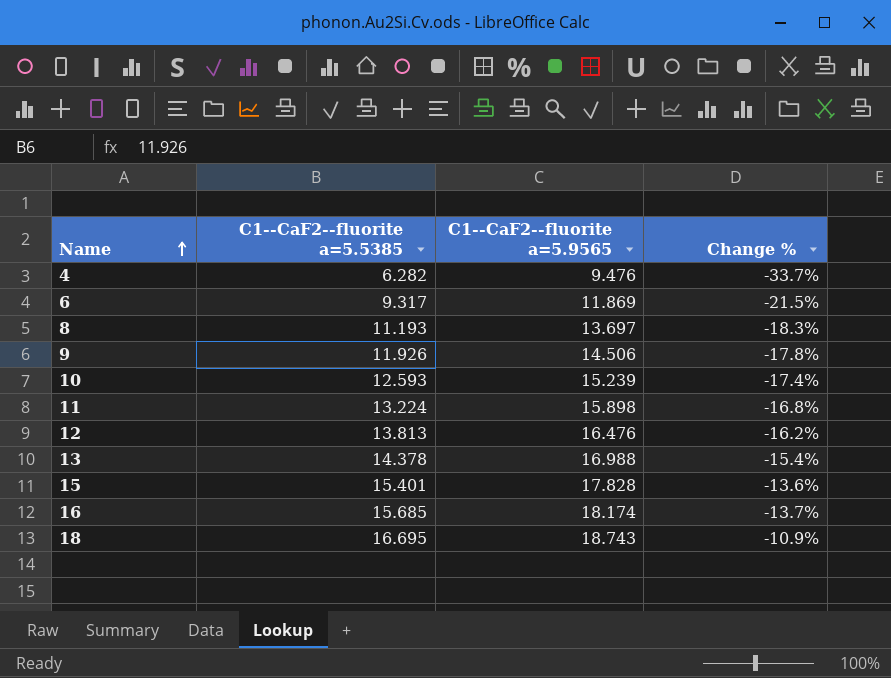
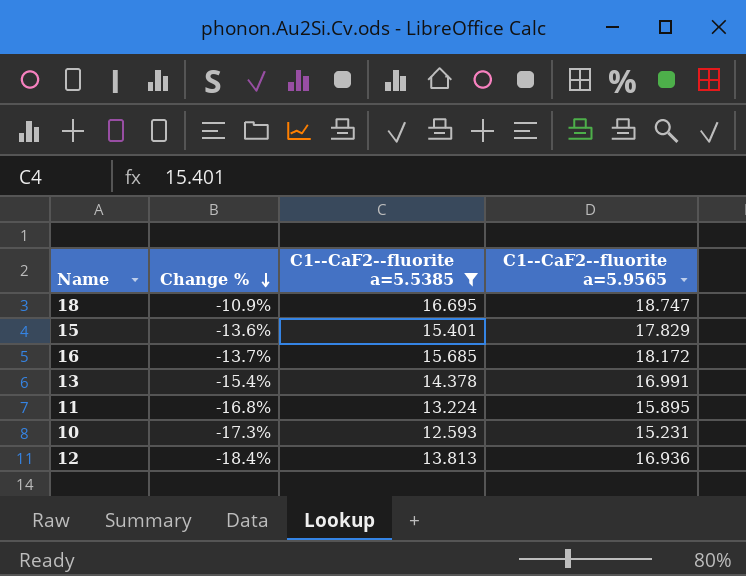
filter: none -> C1--CaF2--fluorite a=5.5385 >= 12.593
row order: Name ascending -> Change % descending
column Change % | position: 4 -> 2
18 | C1--CaF2--fluorite a=5.9565: 18.743 -> 18.747
15 | C1--CaF2--fluorite a=5.9565: 17.828 -> 17.829
16 | C1--CaF2--fluorite a=5.9565: 18.174 -> 18.172
13 | C1--CaF2--fluorite a=5.9565: 16.988 -> 16.991
11 | C1--CaF2--fluorite a=5.9565: 15.898 -> 15.895
10 | Change %: -17.4% -> -17.3%
10 | C1--CaF2--fluorite a=5.9565: 15.239 -> 15.231
12 | Change %: -16.2% -> -18.4%
12 | C1--CaF2--fluorite a=5.9565: 16.476 -> 16.936

